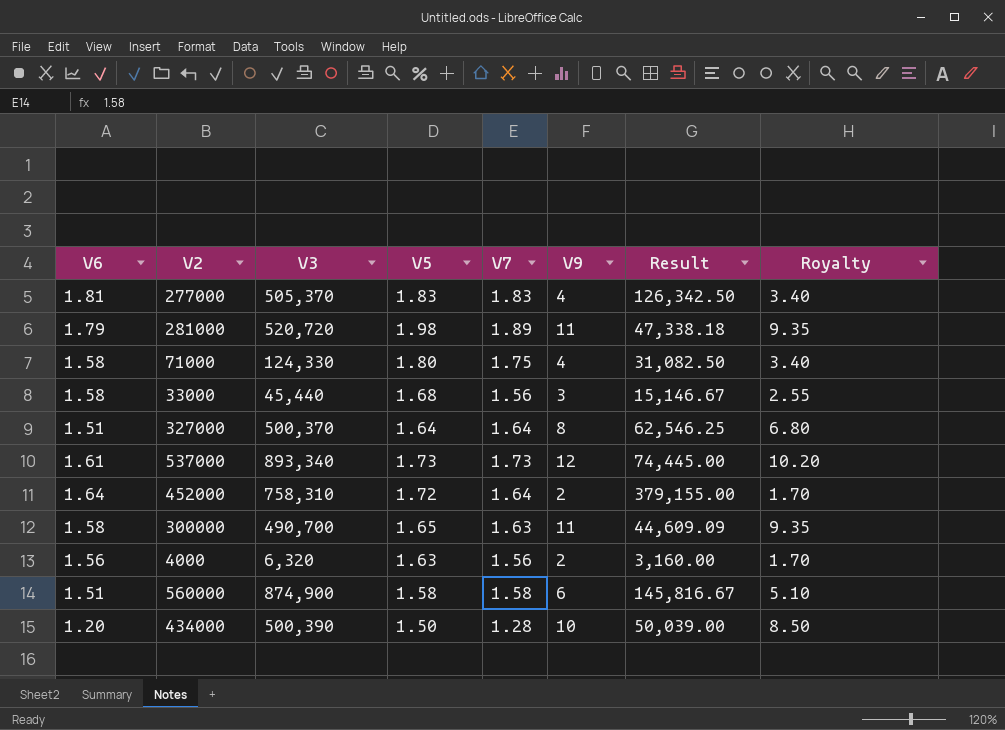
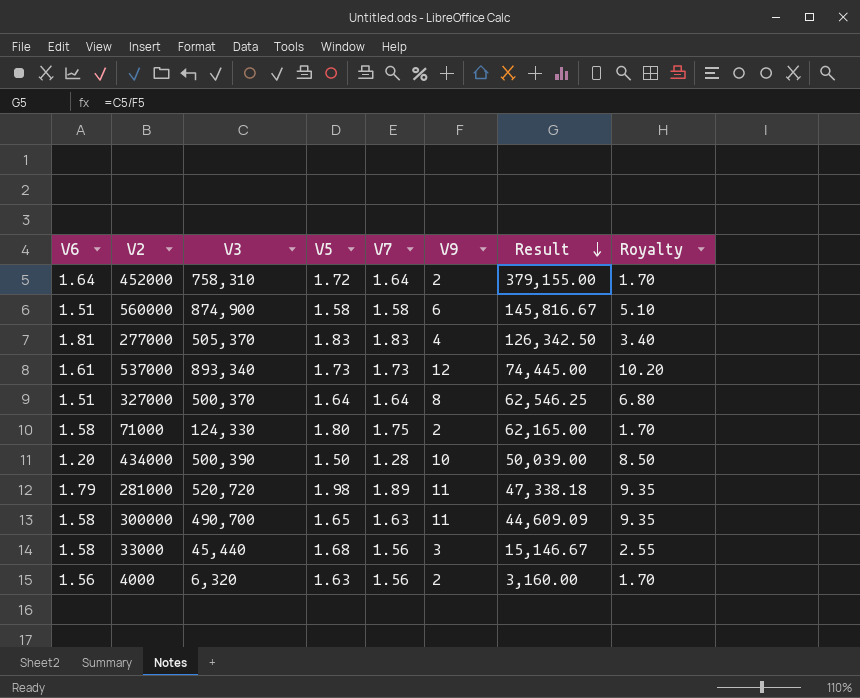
row order: none -> Result descending
71000 | V9: 4 -> 2
71000 | Result: 31,082.50 -> 62,165.00
71000 | Royalty: 3.40 -> 1.70

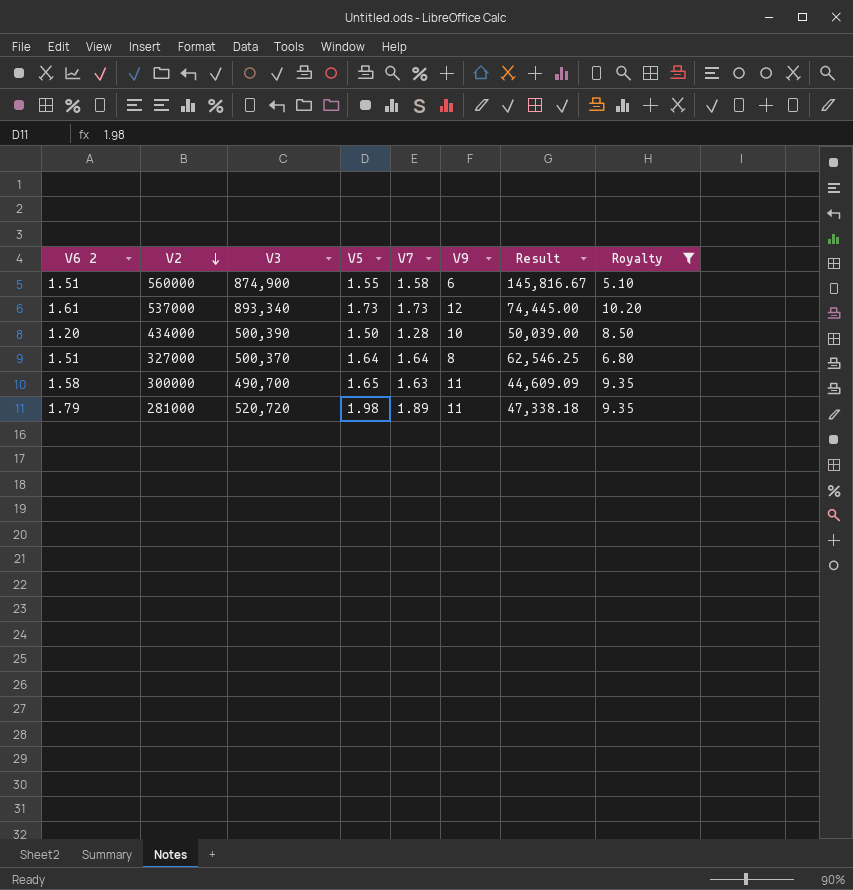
filter: none -> Royalty >= 5.10
row order: Result descending -> V2 descending
column name: V6 -> V6 2
560000 | V5: 1.58 -> 1.55

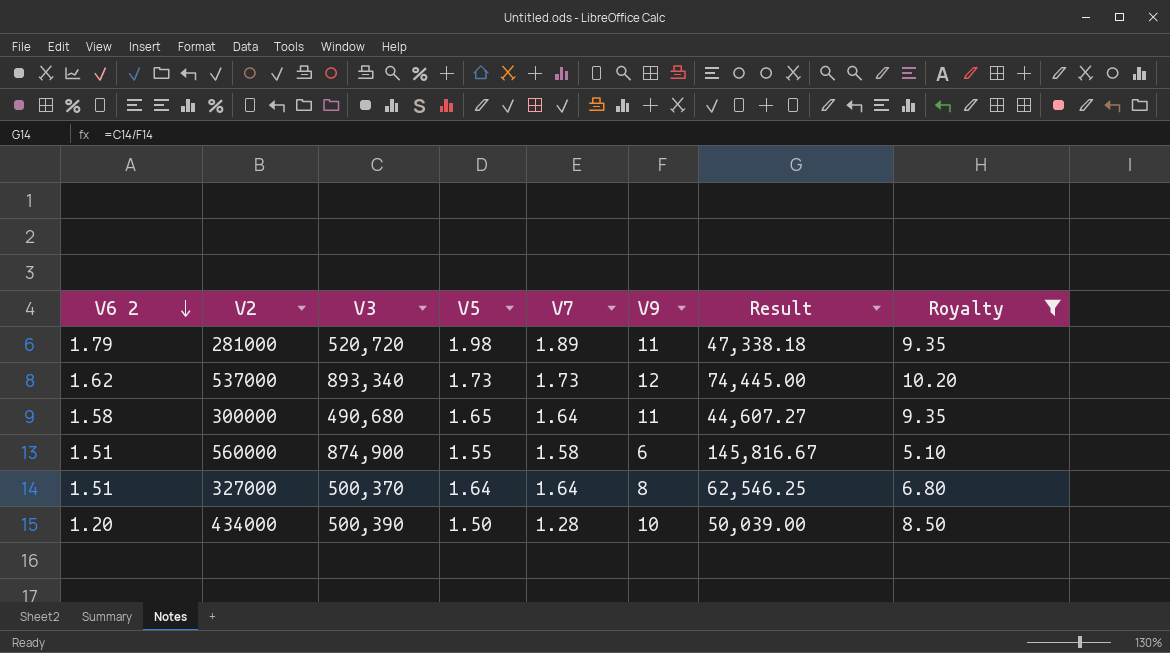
row order: V2 descending -> V6 2 descending
537000 | V6 2: 1.61 -> 1.62
300000 | V3: 490,700 -> 490,680
300000 | V7: 1.63 -> 1.64
300000 | Result: 44,609.09 -> 44,607.27

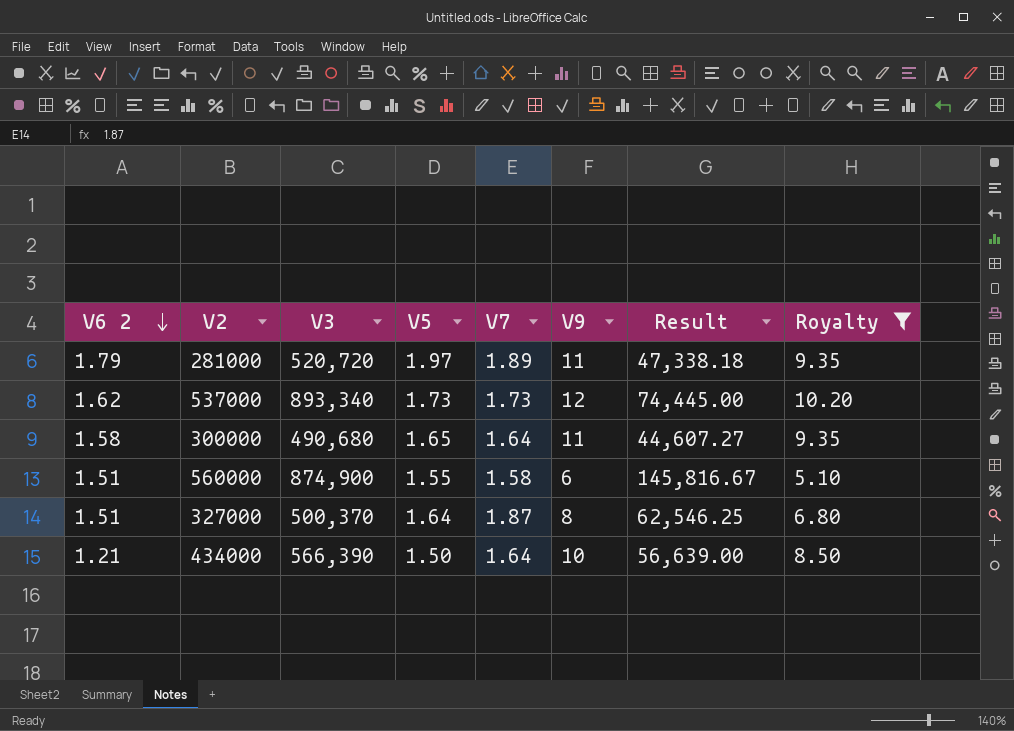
281000 | V5: 1.98 -> 1.97
327000 | V7: 1.64 -> 1.87
434000 | V6 2: 1.20 -> 1.21
434000 | V3: 500,390 -> 566,390
434000 | V7: 1.28 -> 1.64
434000 | Result: 50,039.00 -> 56,639.00

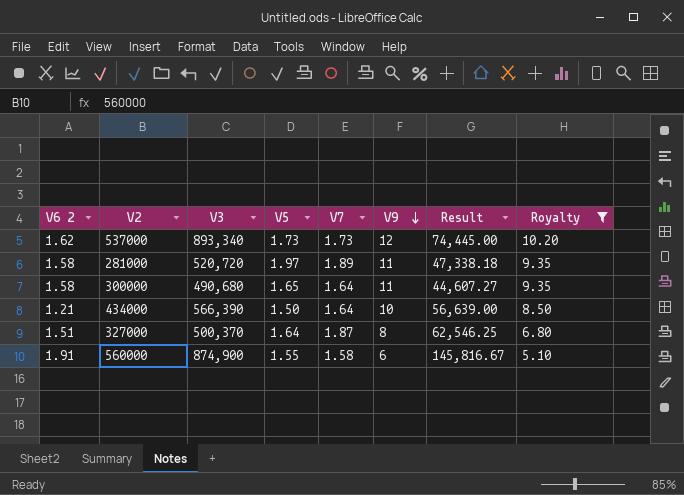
row order: V6 2 descending -> V9 descending
281000 | V6 2: 1.79 -> 1.58
560000 | V6 2: 1.51 -> 1.91

